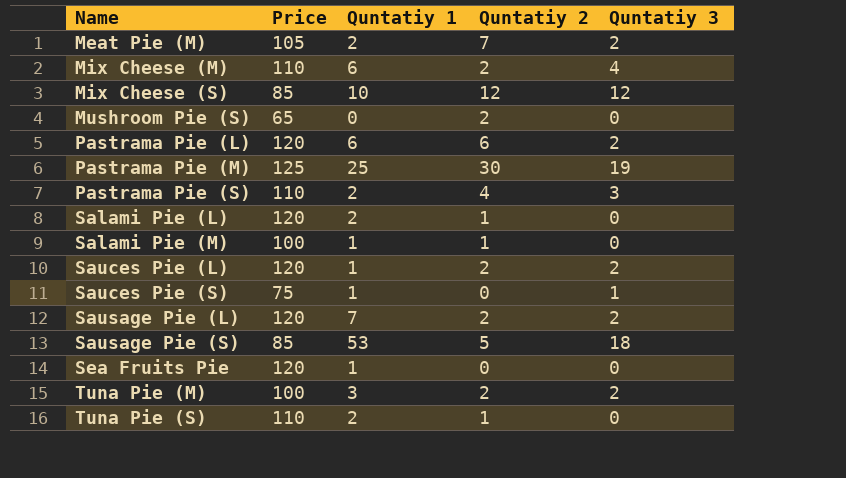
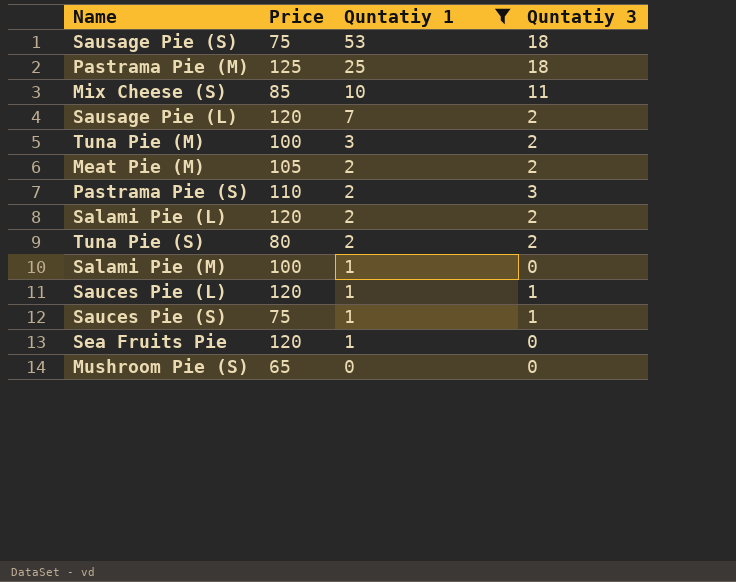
filter: none -> Quntatiy 1 != 6
row order: Name ascending -> Quntatiy 1 descending
column Quntatiy 2 | position: 4 -> none
Sausage Pie (S) | Price: 85 -> 75
Pastrama Pie (M) | Quntatiy 3: 19 -> 18
Mix Cheese (S) | Quntatiy 3: 12 -> 11
Salami Pie (L) | Quntatiy 3: 0 -> 2
Tuna Pie (S) | Price: 110 -> 80
Tuna Pie (S) | Quntatiy 3: 0 -> 2
Sauces Pie (L) | Quntatiy 3: 2 -> 1

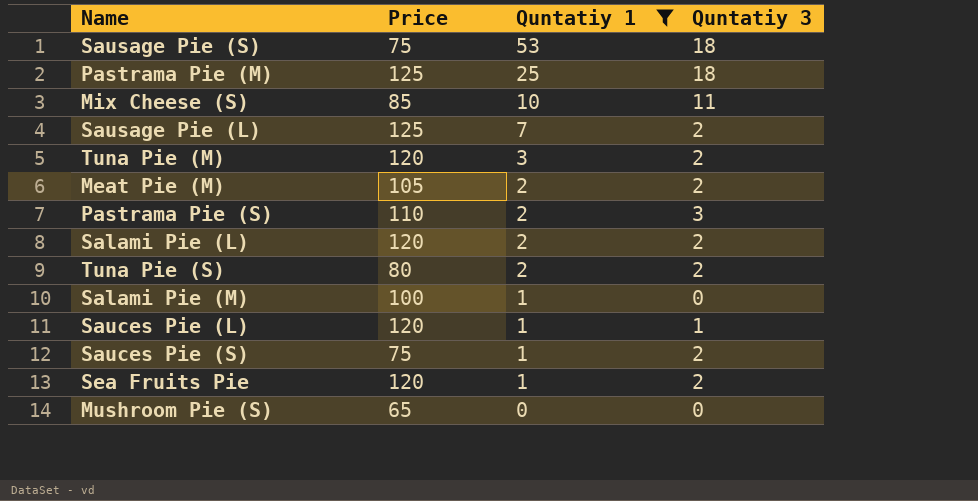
Sausage Pie (L) | Price: 120 -> 125
Tuna Pie (M) | Price: 100 -> 120
Sauces Pie (S) | Quntatiy 3: 1 -> 2
Sea Fruits Pie | Quntatiy 3: 0 -> 2

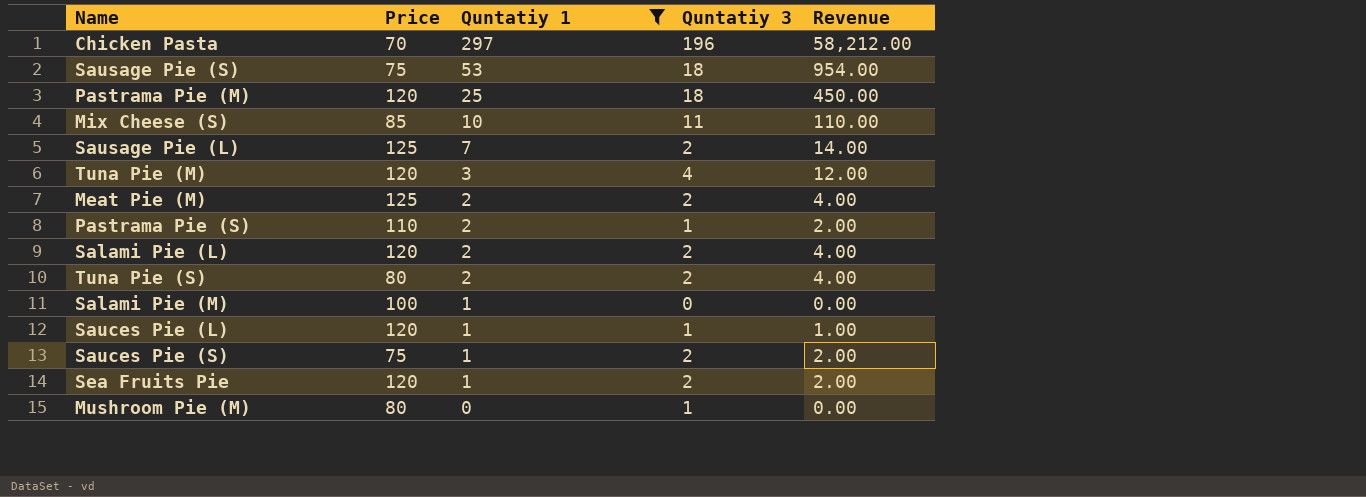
column Revenue | formula: none -> [Quntatiy 1] * [Quntatiy 3]
row Mushroom Pie (S): 65 | 0 | 0 -> none
row Chicken Pasta: none -> 70 | 297 | 196 | 58,212.00
Pastrama Pie (M) | Price: 125 -> 120
Tuna Pie (M) | Quntatiy 3: 2 -> 4
Meat Pie (M) | Price: 105 -> 125
Pastrama Pie (S) | Quntatiy 3: 3 -> 1
row Mushroom Pie (M): none -> 80 | 0 | 1 | 0.00

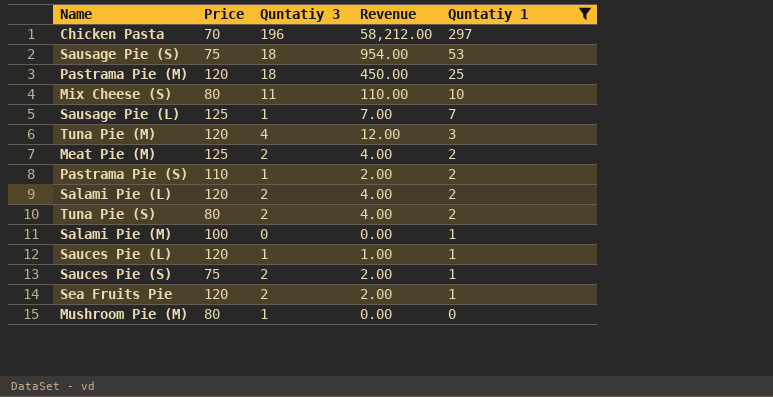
column Quntatiy 1 | position: 3 -> 5
Mix Cheese (S) | Price: 85 -> 80
Sausage Pie (L) | Quntatiy 3: 2 -> 1
Sausage Pie (L) | Revenue: 14.00 -> 7.00

